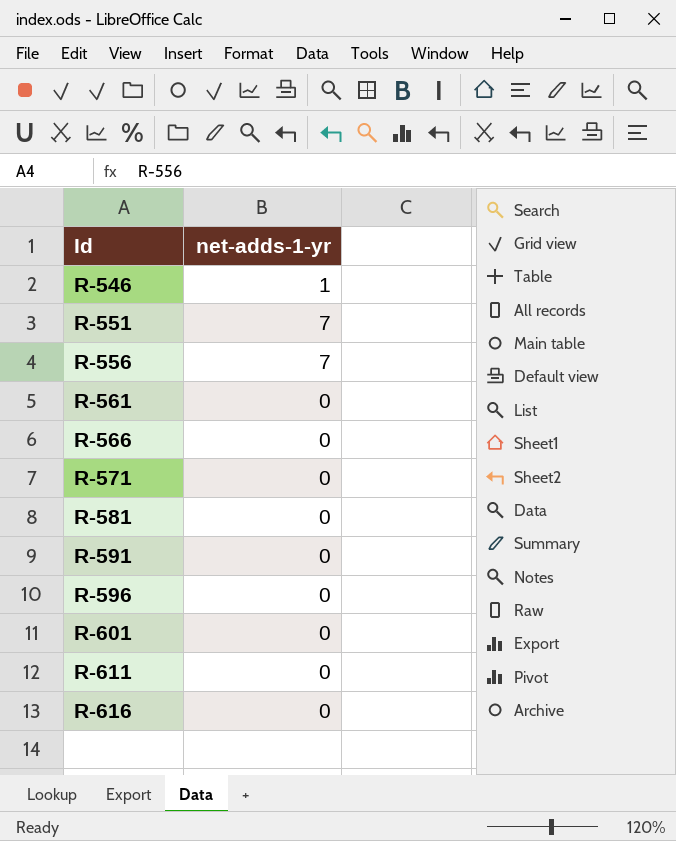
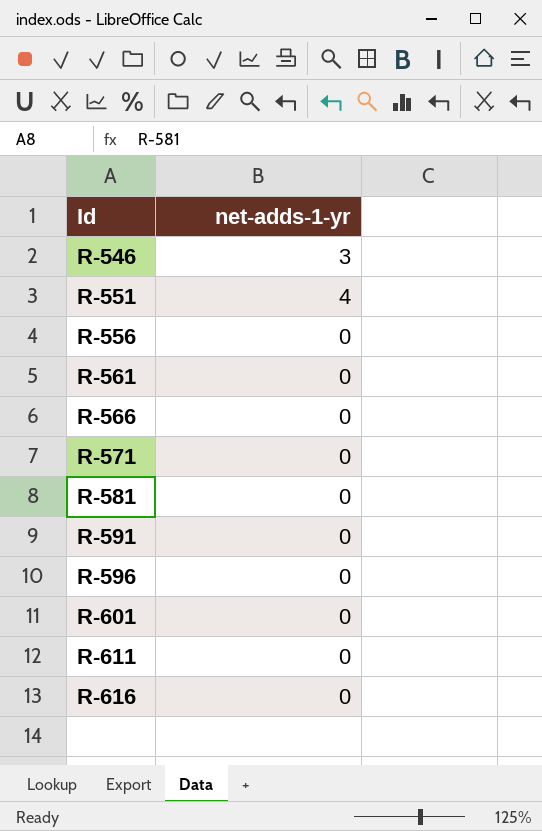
R-546 | net-adds-1-yr: 1 -> 3
R-551 | net-adds-1-yr: 7 -> 4
R-556 | net-adds-1-yr: 7 -> 0

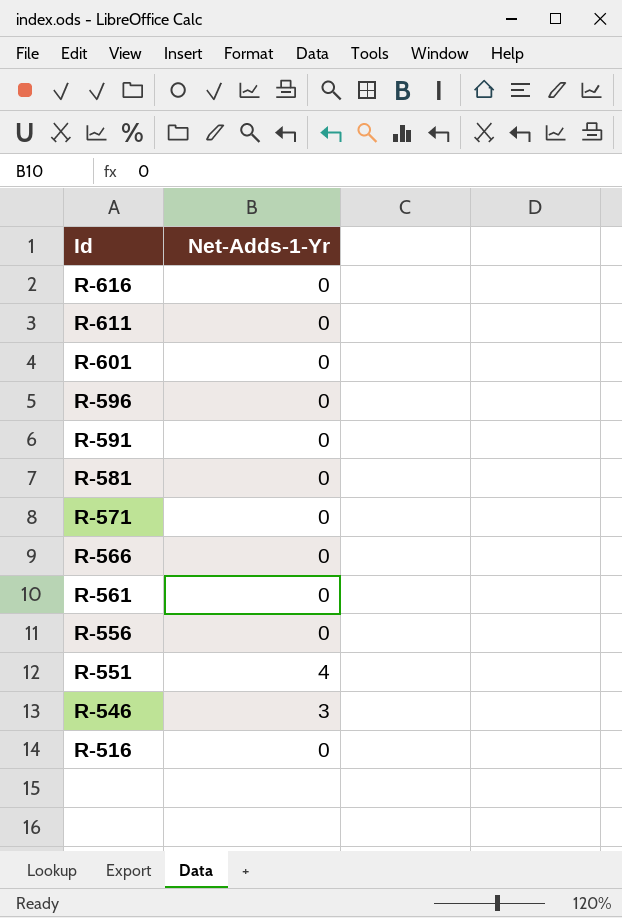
row order: Id ascending -> Id descending
column name: net-adds-1-yr -> Net-Adds-1-Yr
row R-516: none -> 0

